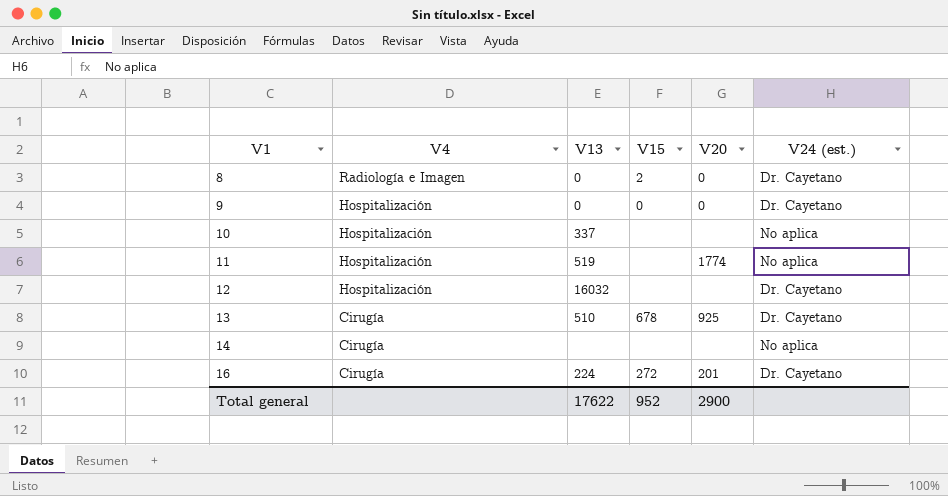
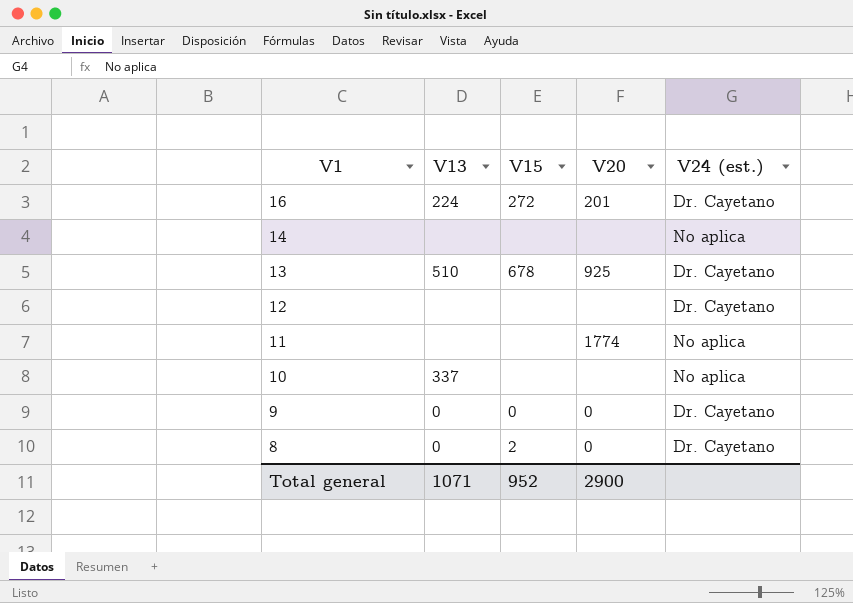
row order: V1 ascending -> V1 descending
column V4 | position: 2 -> none
12 | V13: 16032 -> none
11 | V13: 519 -> none
Total general | V13: 17622 -> 1071

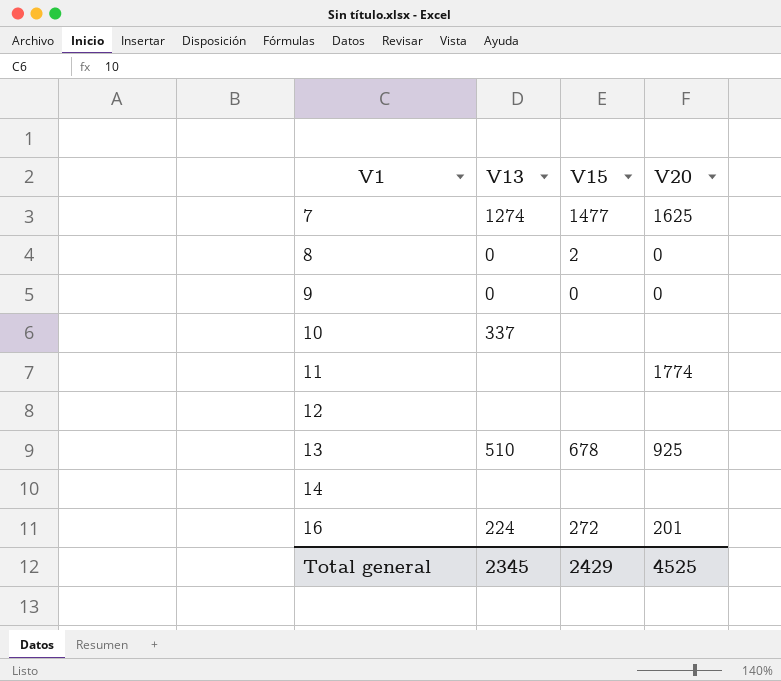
row order: V1 descending -> V1 ascending
column V24 (est.) | position: 5 -> none
row 7: none -> 1274 | 1477 | 1625
Total general | V13: 1071 -> 2345
Total general | V15: 952 -> 2429
Total general | V20: 2900 -> 4525

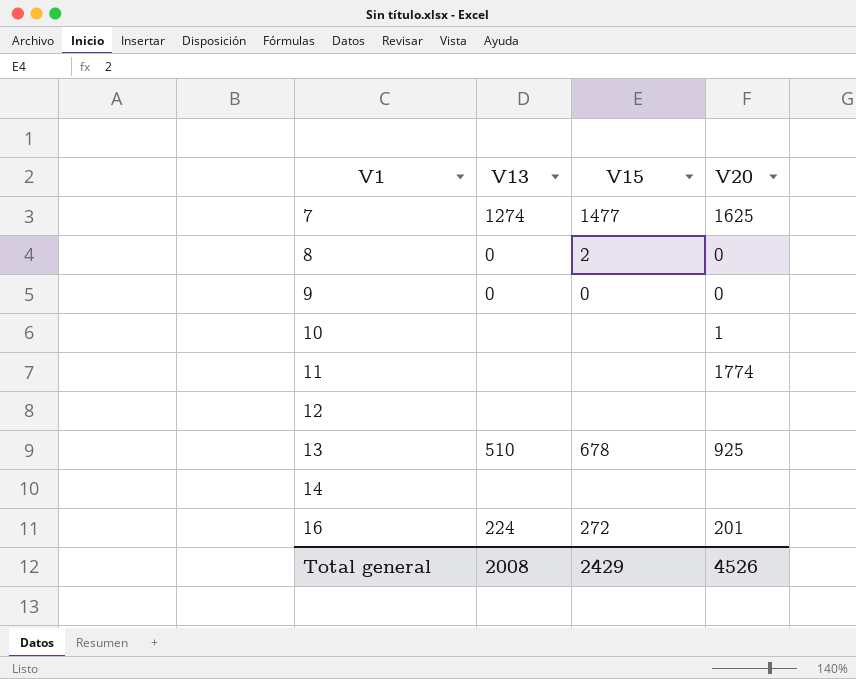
10 | V13: 337 -> none
10 | V20: none -> 1
Total general | V13: 2345 -> 2008
Total general | V20: 4525 -> 4526

